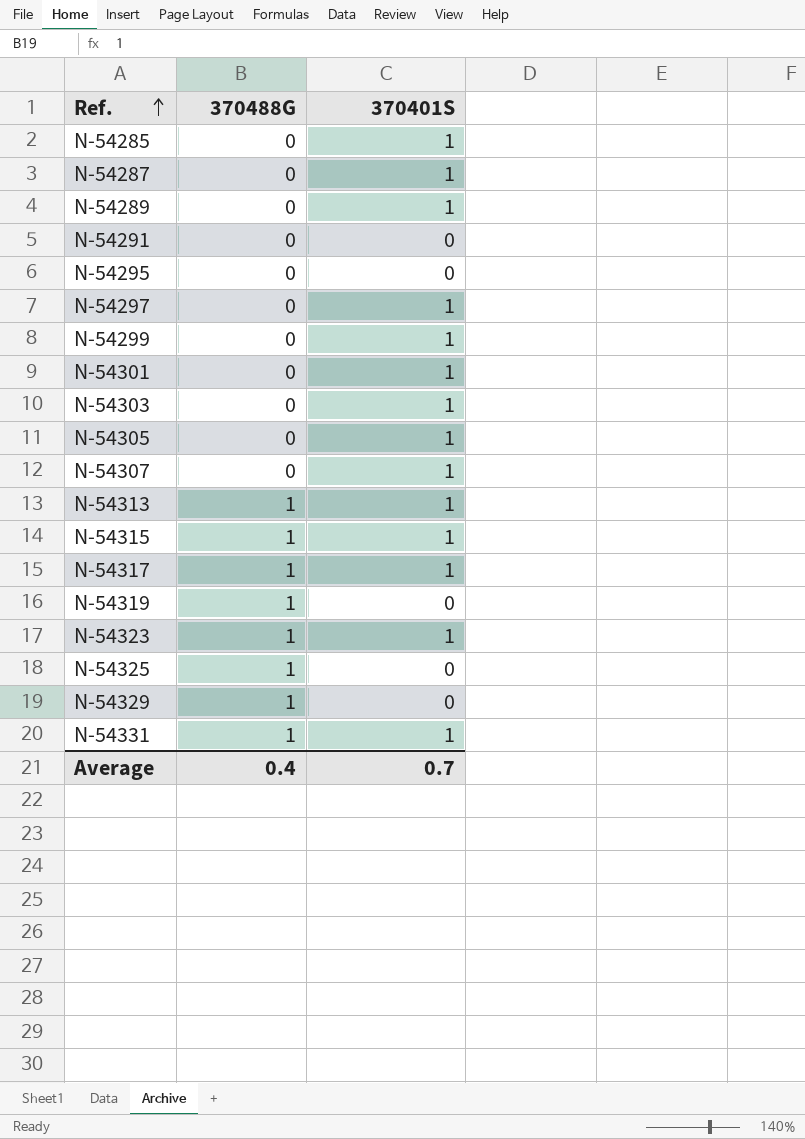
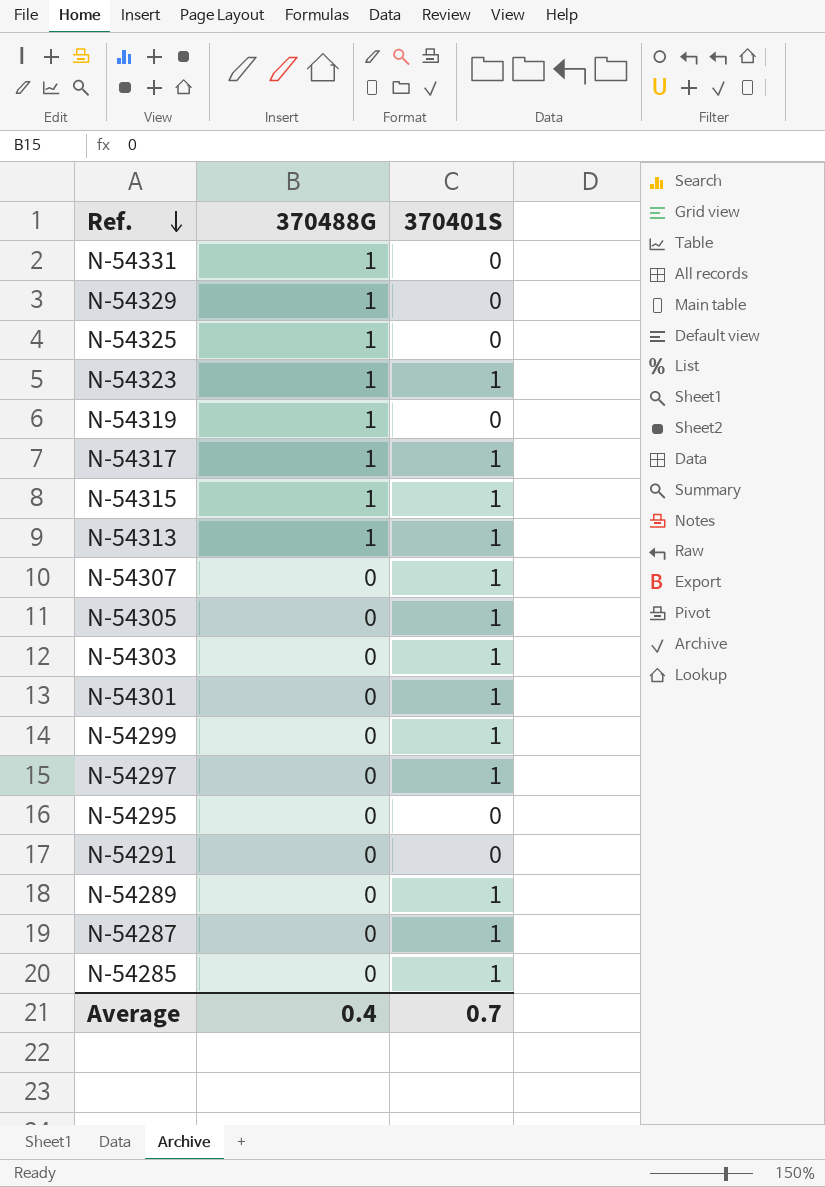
row order: Ref. ascending -> Ref. descending
N-54331 | 370401S: 1 -> 0

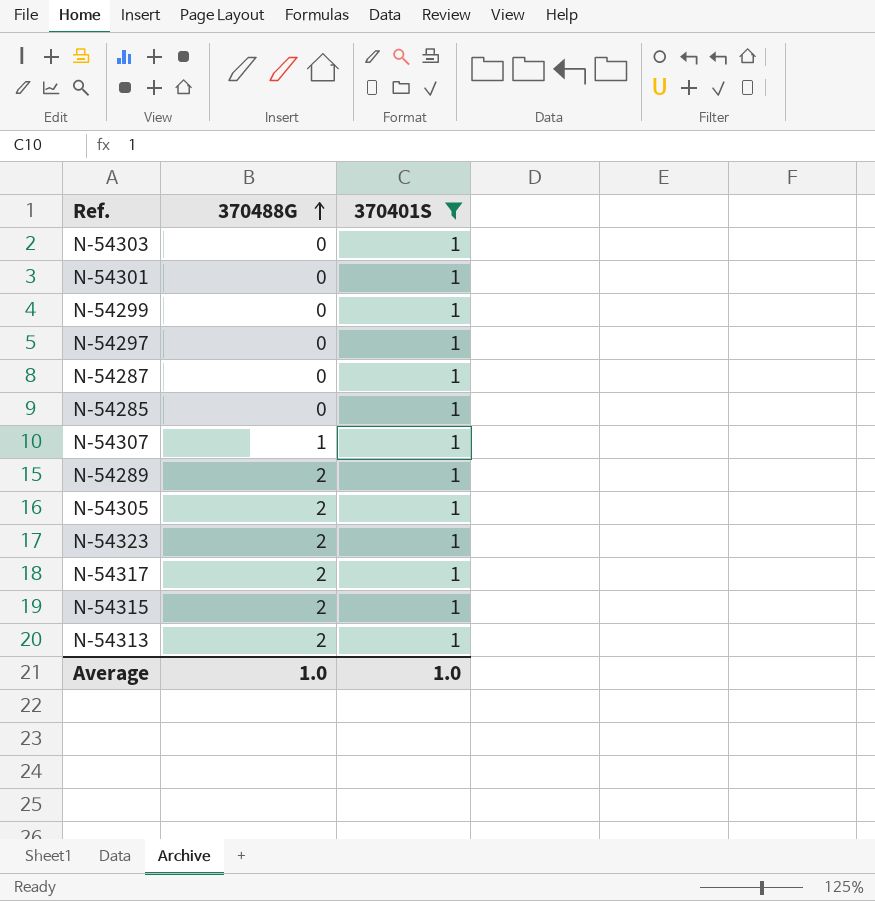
filter: none -> 370401S = 1
row order: Ref. descending -> 370488G ascending
N-54307 | 370488G: 0 -> 1
N-54289 | 370488G: 0 -> 2
N-54305 | 370488G: 0 -> 2
N-54323 | 370488G: 1 -> 2
N-54317 | 370488G: 1 -> 2
N-54315 | 370488G: 1 -> 2
N-54313 | 370488G: 1 -> 2
Average | 370488G: 0.4 -> 1.0
Average | 370401S: 0.7 -> 1.0

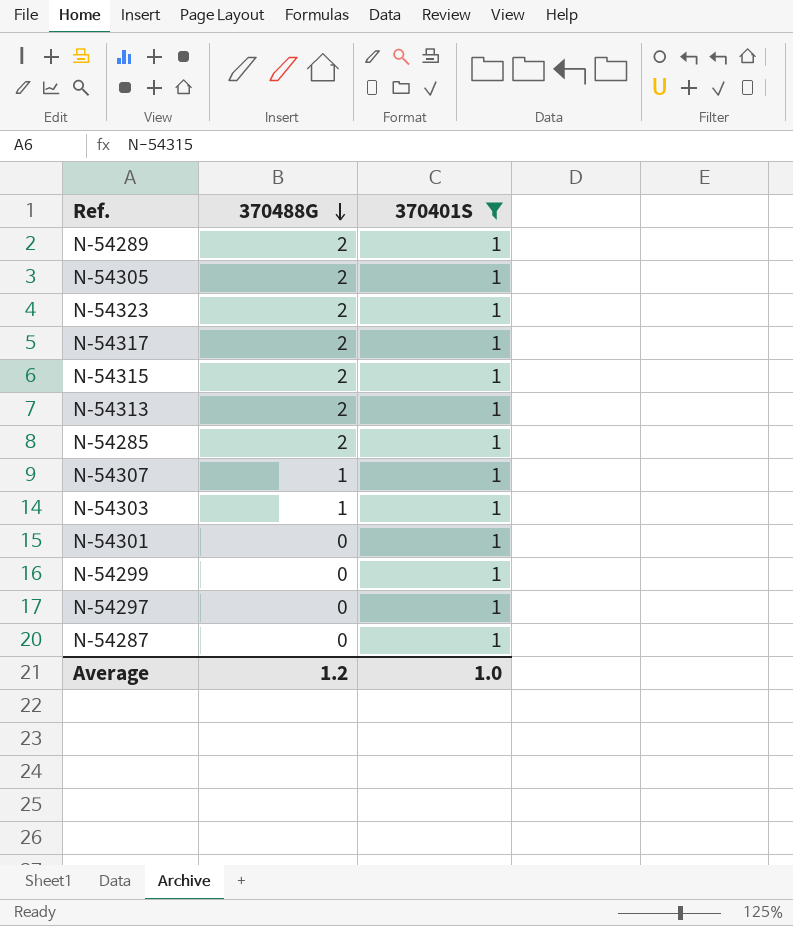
row order: 370488G ascending -> 370488G descending
N-54285 | 370488G: 0 -> 2
N-54303 | 370488G: 0 -> 1
Average | 370488G: 1.0 -> 1.2

